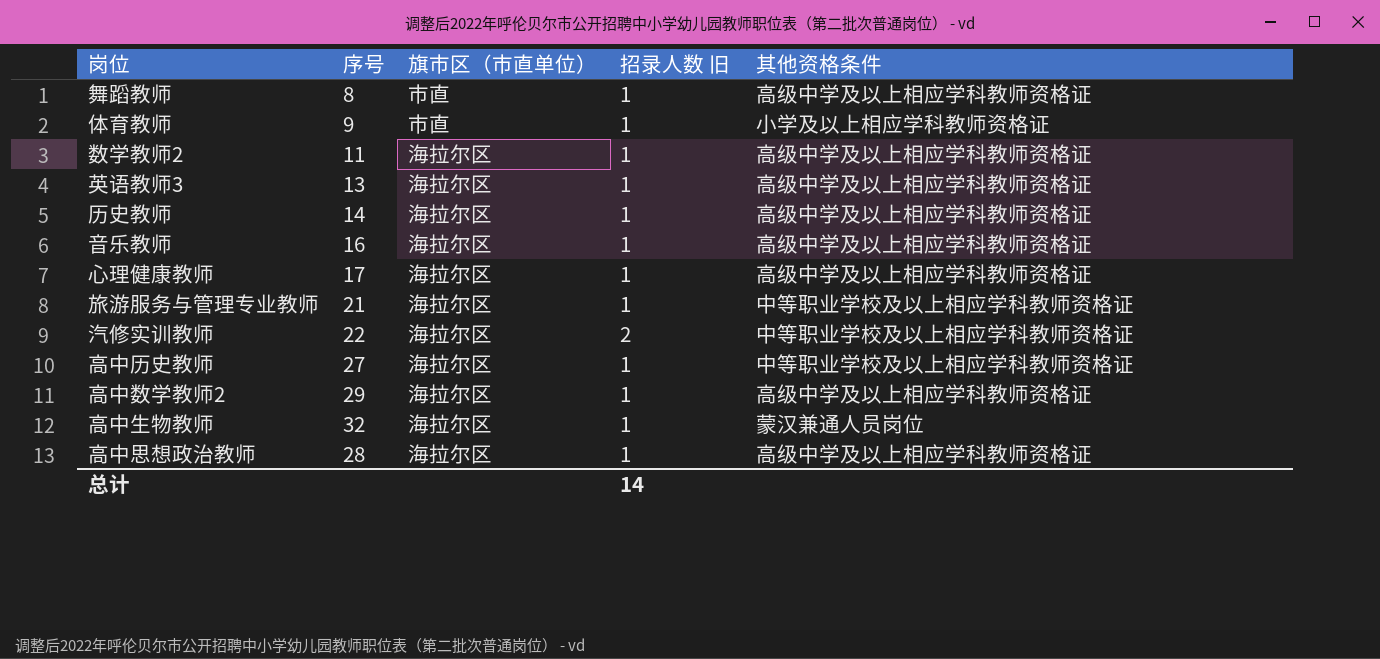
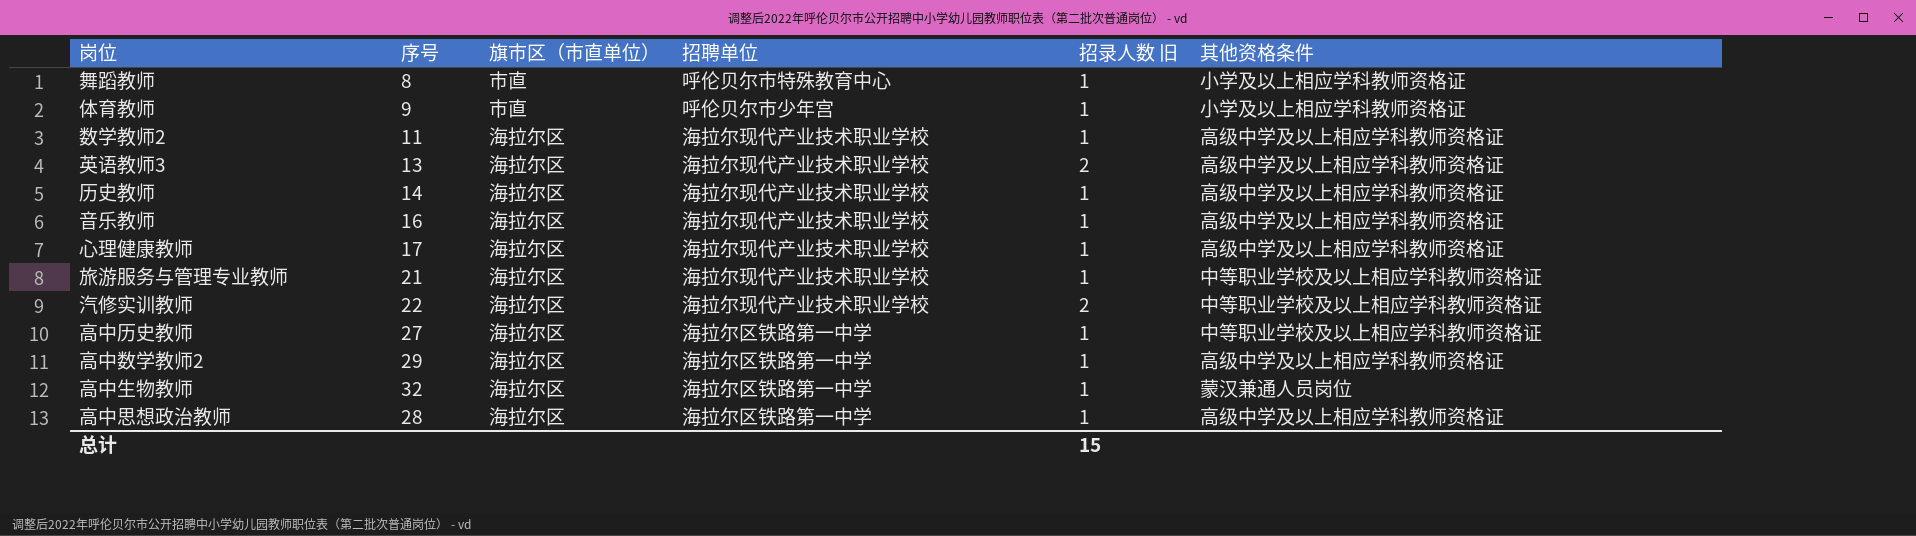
column 招聘单位 | position: none -> 4
舞蹈教师 | 其他资格条件: 高级中学及以上相应学科教师资格证 -> 小学及以上相应学科教师资格证
英语教师3 | 招录人数 旧: 1 -> 2
总计 | 招录人数 旧: 14 -> 15

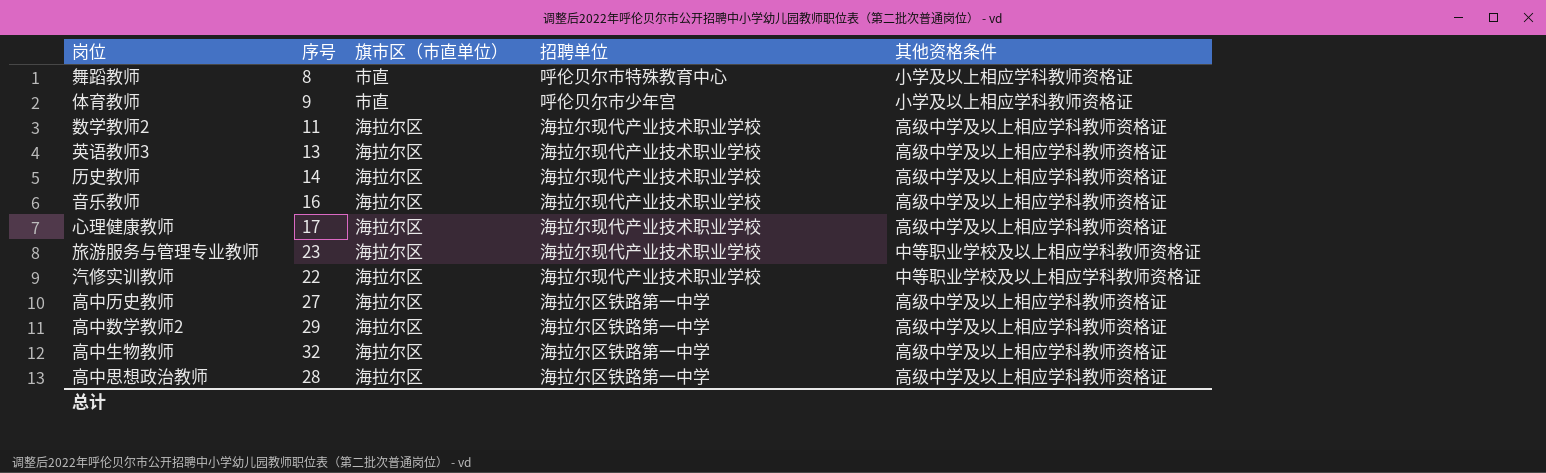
column 招录人数 旧 | position: 5 -> none
旅游服务与管理专业教师 | 序号: 21 -> 23
高中历史教师 | 其他资格条件: 中等职业学校及以上相应学科教师资格证 -> 高级中学及以上相应学科教师资格证
高中生物教师 | 其他资格条件: 蒙汉兼通人员岗位 -> 高级中学及以上相应学科教师资格证

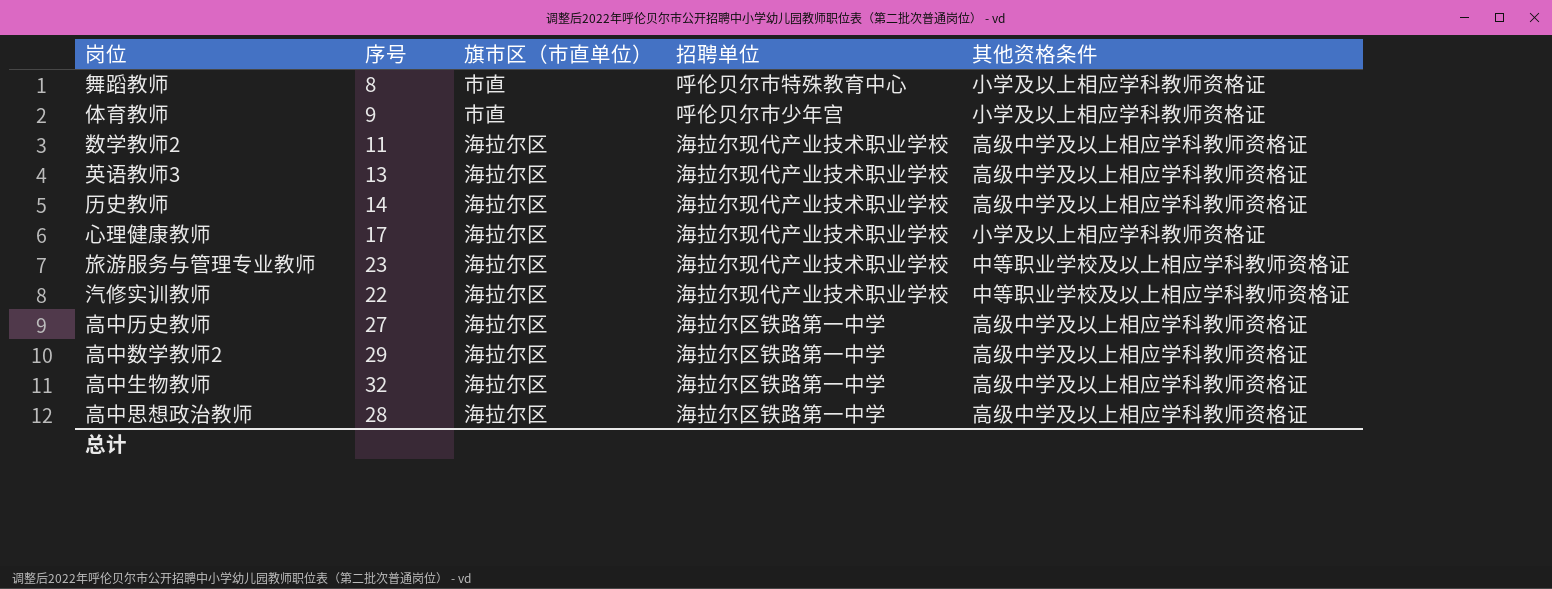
row 音乐教师: 16 | 海拉尔区 | 海拉尔现代产业技术职业学校 | 高级中学及以上相应学科教师资格证 -> none
心理健康教师 | 其他资格条件: 高级中学及以上相应学科教师资格证 -> 小学及以上相应学科教师资格证

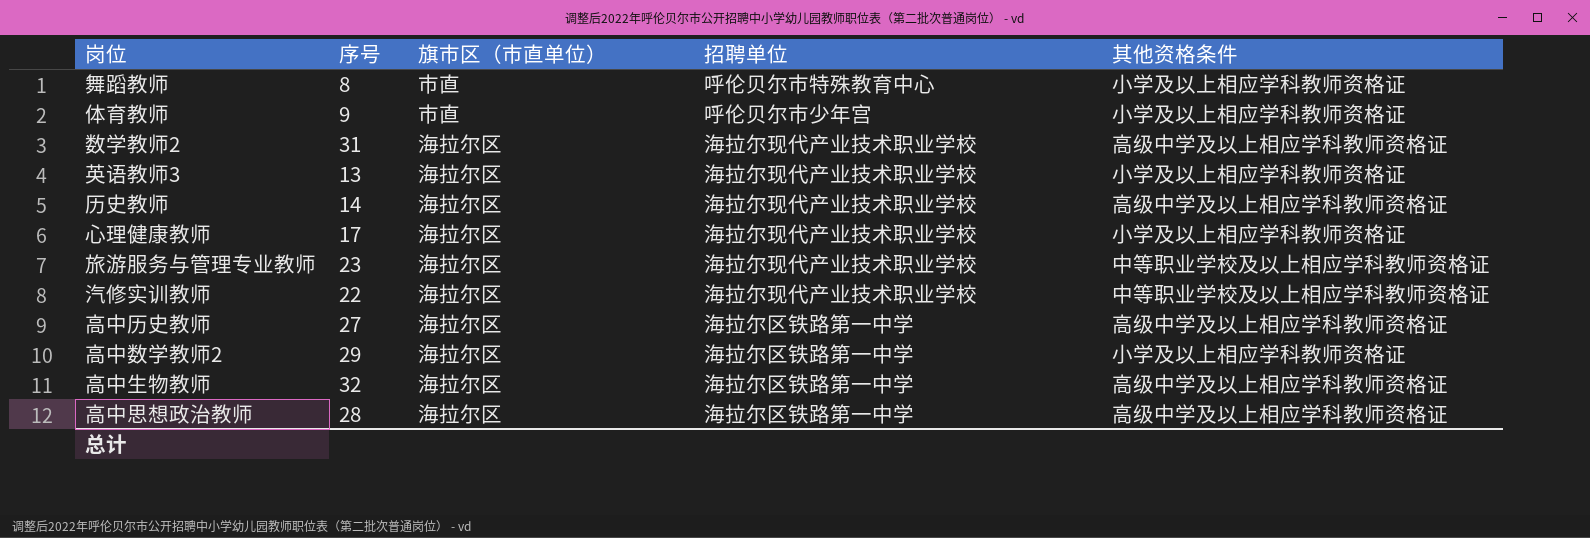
数学教师2 | 序号: 11 -> 31
英语教师3 | 其他资格条件: 高级中学及以上相应学科教师资格证 -> 小学及以上相应学科教师资格证
高中数学教师2 | 其他资格条件: 高级中学及以上相应学科教师资格证 -> 小学及以上相应学科教师资格证

